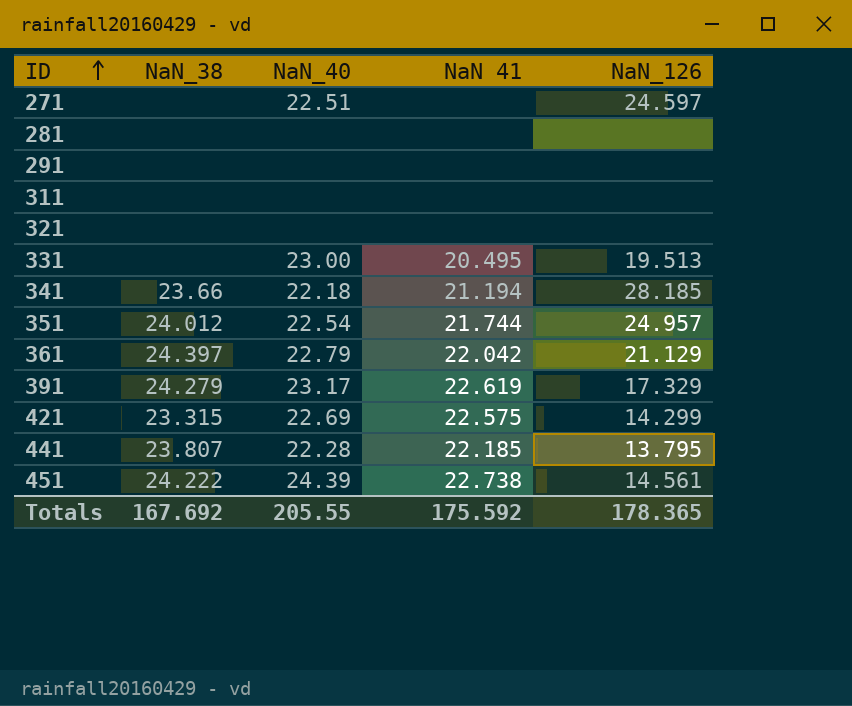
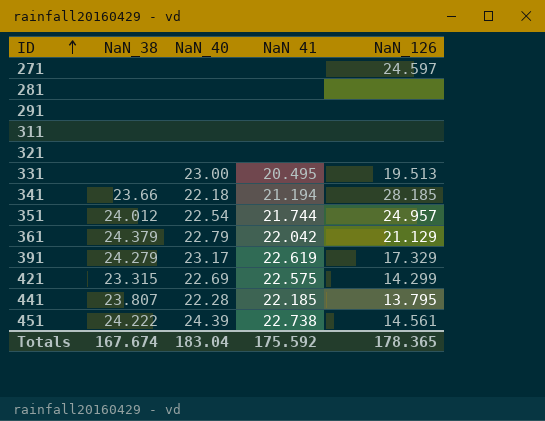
271 | NaN_40: 22.51 -> none
361 | NaN_38: 24.397 -> 24.379
Totals | NaN_38: 167.692 -> 167.674
Totals | NaN_40: 205.55 -> 183.04

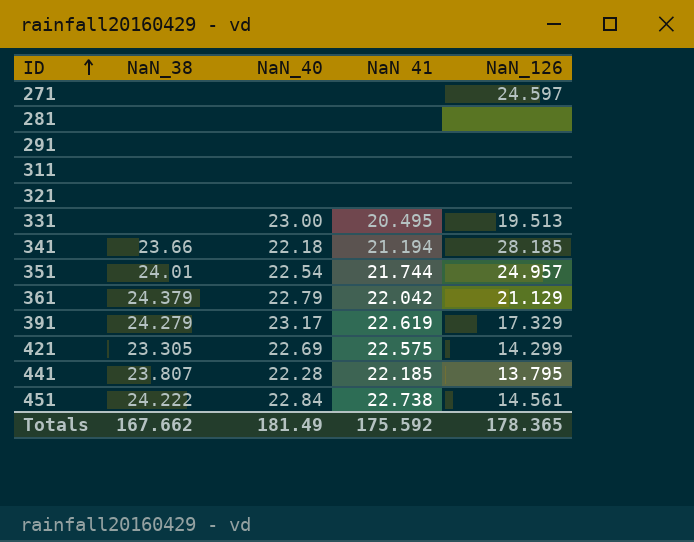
351 | NaN_38: 24.012 -> 24.01
421 | NaN_38: 23.315 -> 23.305
451 | NaN_40: 24.39 -> 22.84
Totals | NaN_38: 167.674 -> 167.662
Totals | NaN_40: 183.04 -> 181.49

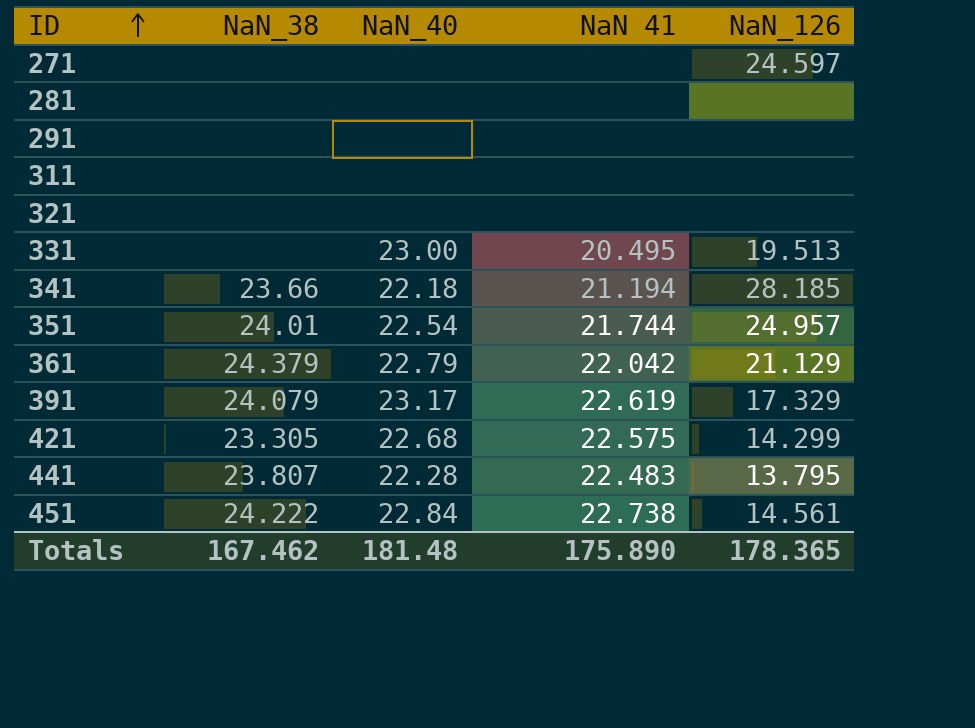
391 | NaN_38: 24.279 -> 24.079
421 | NaN_40: 22.69 -> 22.68
441 | NaN 41: 22.185 -> 22.483
Totals | NaN_38: 167.662 -> 167.462
Totals | NaN_40: 181.49 -> 181.48
Totals | NaN 41: 175.592 -> 175.890

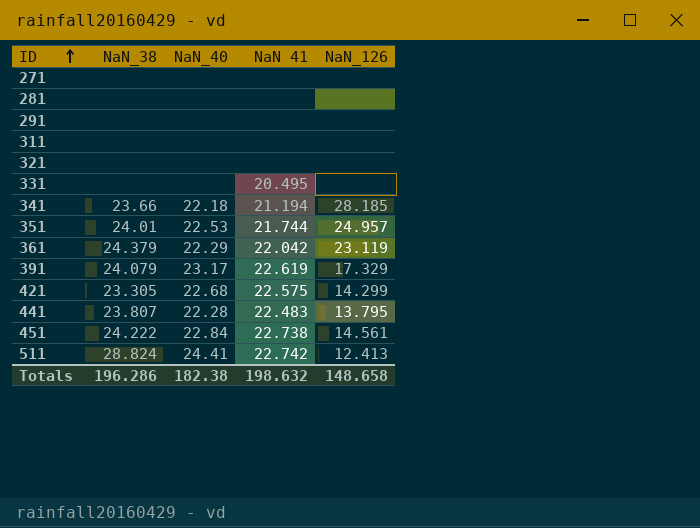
271 | NaN_126: 24.597 -> none
331 | NaN_40: 23.00 -> none
331 | NaN_126: 19.513 -> none
351 | NaN_40: 22.54 -> 22.53
361 | NaN_40: 22.79 -> 22.29
361 | NaN_126: 21.129 -> 23.119
row 511: none -> 28.824 | 24.41 | 22.742 | 12.413
Totals | NaN_38: 167.462 -> 196.286
Totals | NaN_40: 181.48 -> 182.38
Totals | NaN 41: 175.890 -> 198.632
Totals | NaN_126: 178.365 -> 148.658

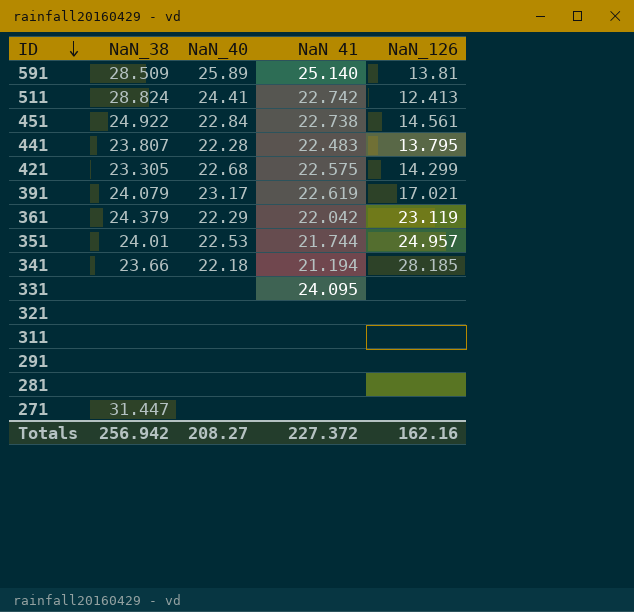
row order: ID ascending -> ID descending
row 591: none -> 28.509 | 25.89 | 25.140 | 13.81
451 | NaN_38: 24.222 -> 24.922
391 | NaN_126: 17.329 -> 17.021
331 | NaN 41: 20.495 -> 24.095
271 | NaN_38: none -> 31.447
Totals | NaN_38: 196.286 -> 256.942
Totals | NaN_40: 182.38 -> 208.27
Totals | NaN 41: 198.632 -> 227.372
Totals | NaN_126: 148.658 -> 162.16

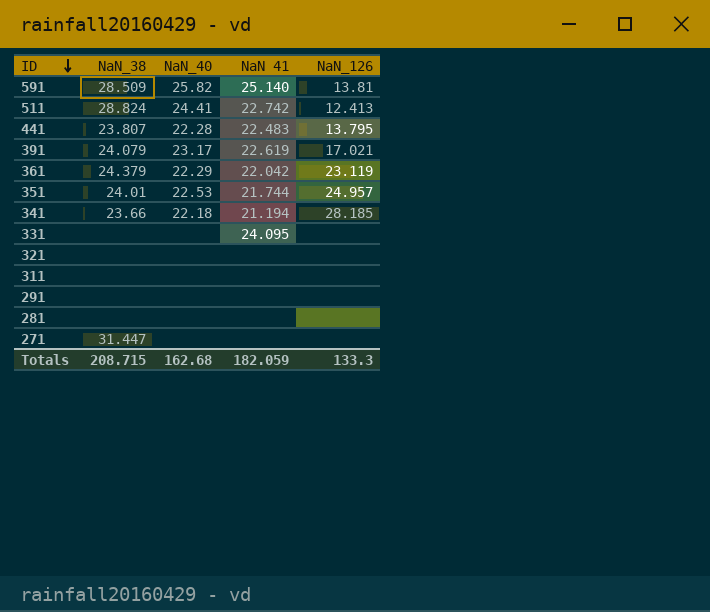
row 451: 24.922 | 22.84 | 22.738 | 14.561 -> none
row 421: 23.305 | 22.68 | 22.575 | 14.299 -> none
591 | NaN_40: 25.89 -> 25.82
Totals | NaN_38: 256.942 -> 208.715
Totals | NaN_40: 208.27 -> 162.68
Totals | NaN 41: 227.372 -> 182.059
Totals | NaN_126: 162.16 -> 133.3

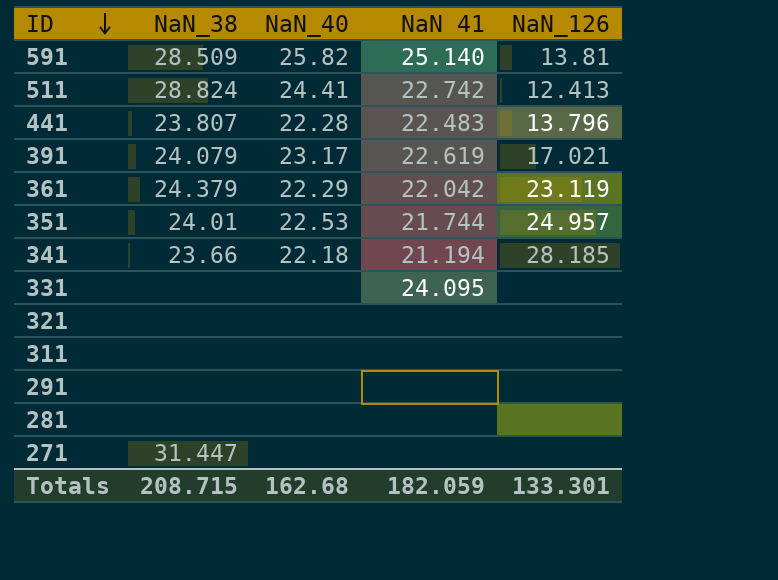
441 | NaN_126: 13.795 -> 13.796
Totals | NaN_126: 133.3 -> 133.301

